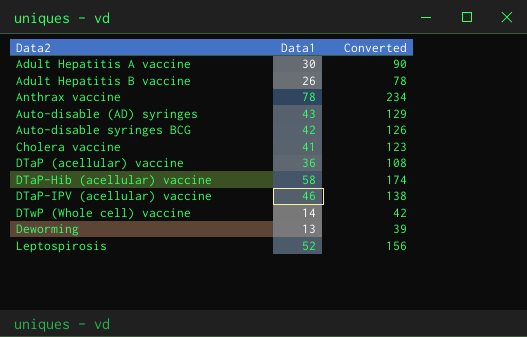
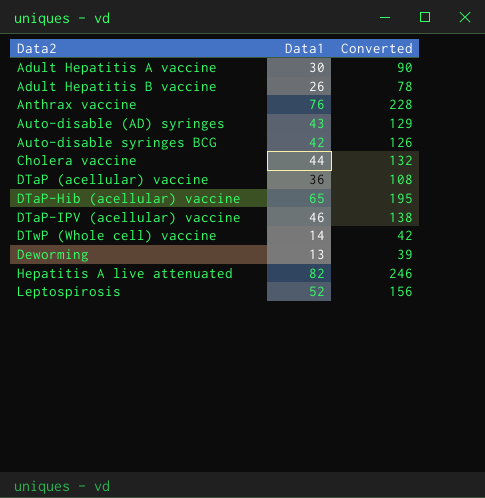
Anthrax vaccine | Data1: 78 -> 76
Anthrax vaccine | Converted: 234 -> 228
Cholera vaccine | Data1: 41 -> 44
Cholera vaccine | Converted: 123 -> 132
DTaP-Hib (acellular) vaccine | Data1: 58 -> 65
DTaP-Hib (acellular) vaccine | Converted: 174 -> 195
row Hepatitis A live attenuated: none -> 82 | 246

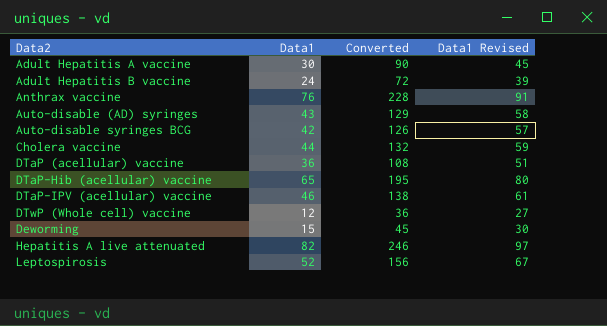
column Data1 Revised | formula: none -> [Data1] + 15
Adult Hepatitis B vaccine | Data1: 26 -> 24
Adult Hepatitis B vaccine | Converted: 78 -> 72
DTwP (Whole cell) vaccine | Data1: 14 -> 12
DTwP (Whole cell) vaccine | Converted: 42 -> 36
Deworming | Data1: 13 -> 15
Deworming | Converted: 39 -> 45

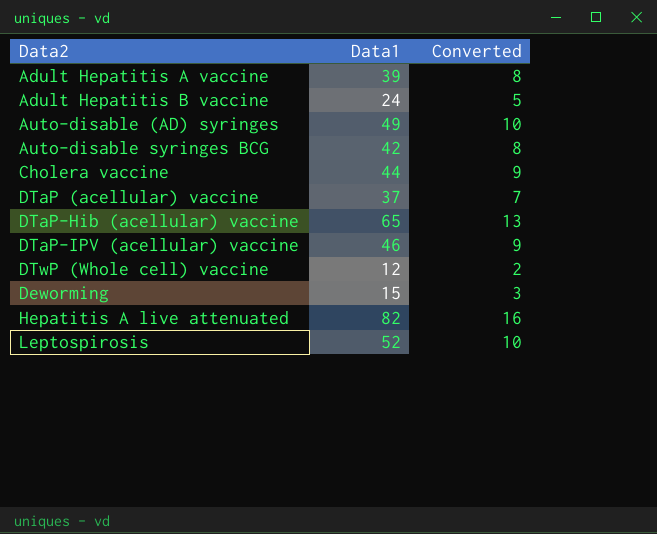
column Data1 Revised | formula: [Data1] + 15 -> none
column Converted | formula: [Data1] * 3 -> [Data1] * 0.2
row Anthrax vaccine: 76 | 228 | 91 -> none
Adult Hepatitis A vaccine | Data1: 30 -> 39
Auto-disable (AD) syringes | Data1: 43 -> 49
DTaP (acellular) vaccine | Data1: 36 -> 37

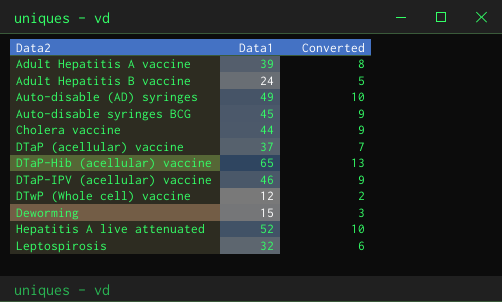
Auto-disable syringes BCG | Data1: 42 -> 45
Auto-disable syringes BCG | Converted: 8 -> 9
Hepatitis A live attenuated | Data1: 82 -> 52
Hepatitis A live attenuated | Converted: 16 -> 10
Leptospirosis | Data1: 52 -> 32
Leptospirosis | Converted: 10 -> 6

